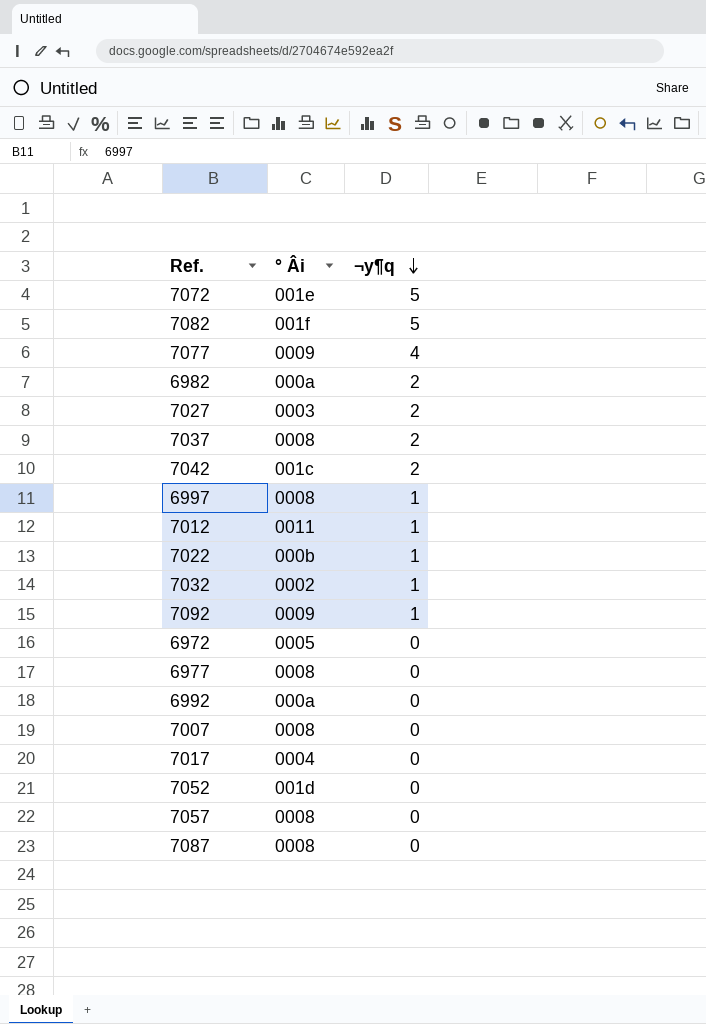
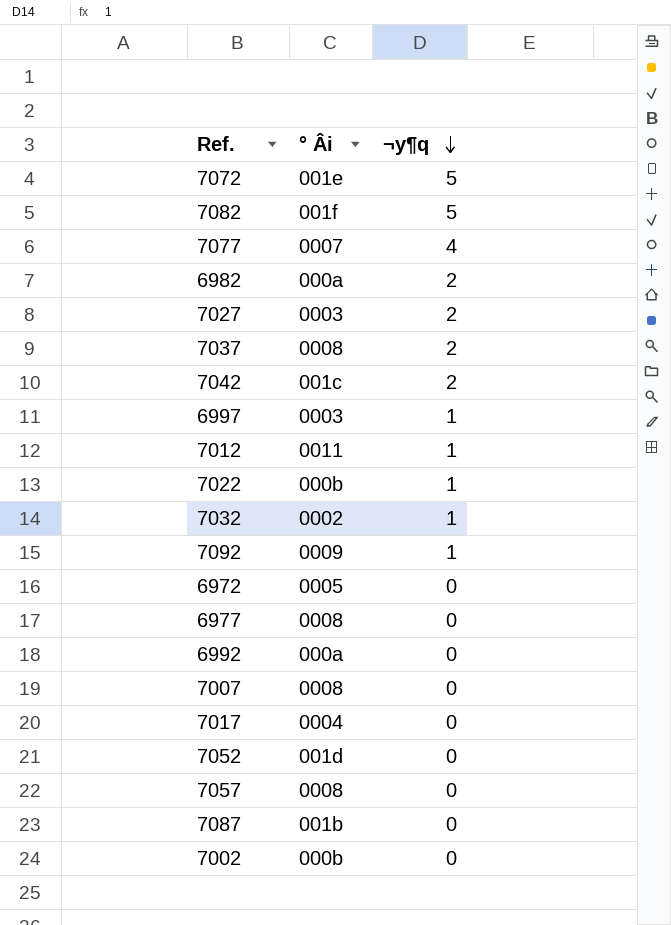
7077 | ° Âi: 0009 -> 0007
6997 | ° Âi: 0008 -> 0003
7087 | ° Âi: 0008 -> 001b
row 7002: none -> 000b | 0

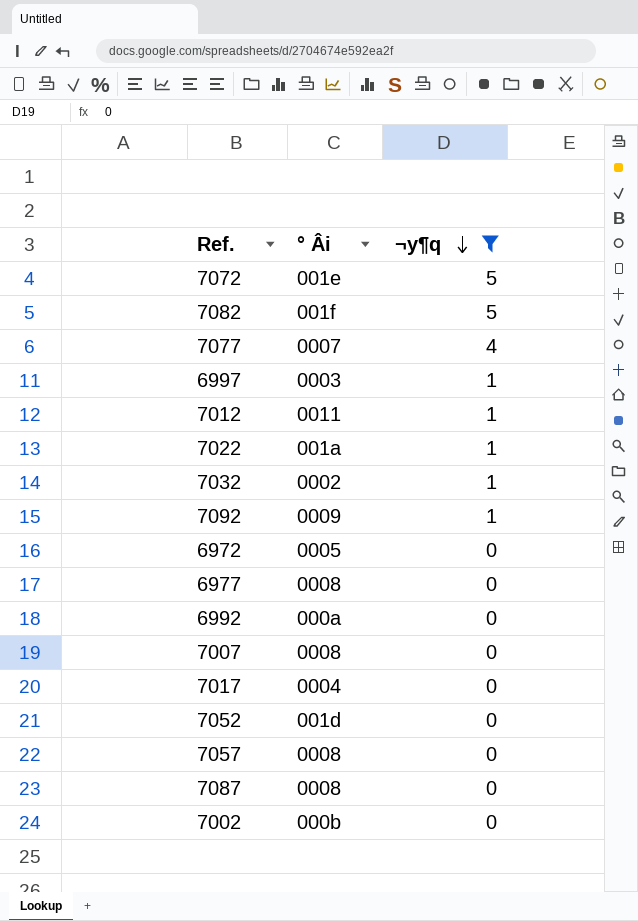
filter: none -> ¬y¶q != 2
7022 | ° Âi: 000b -> 001a
7087 | ° Âi: 001b -> 0008

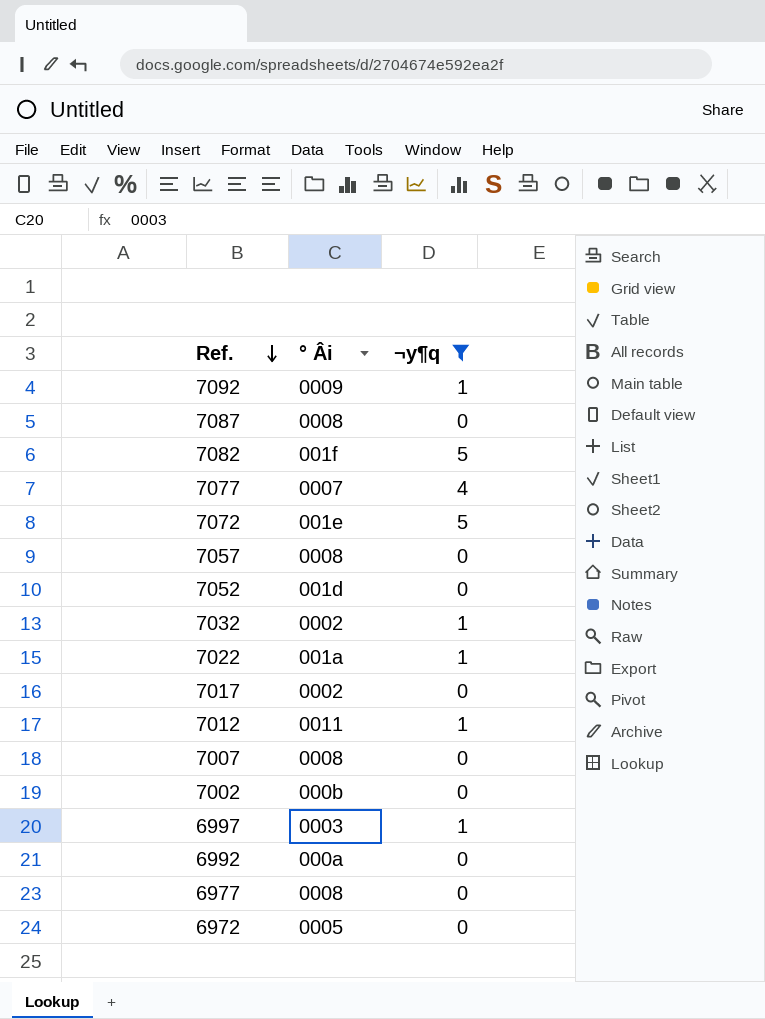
row order: ¬y¶q descending -> Ref. descending
7017 | ° Âi: 0004 -> 0002

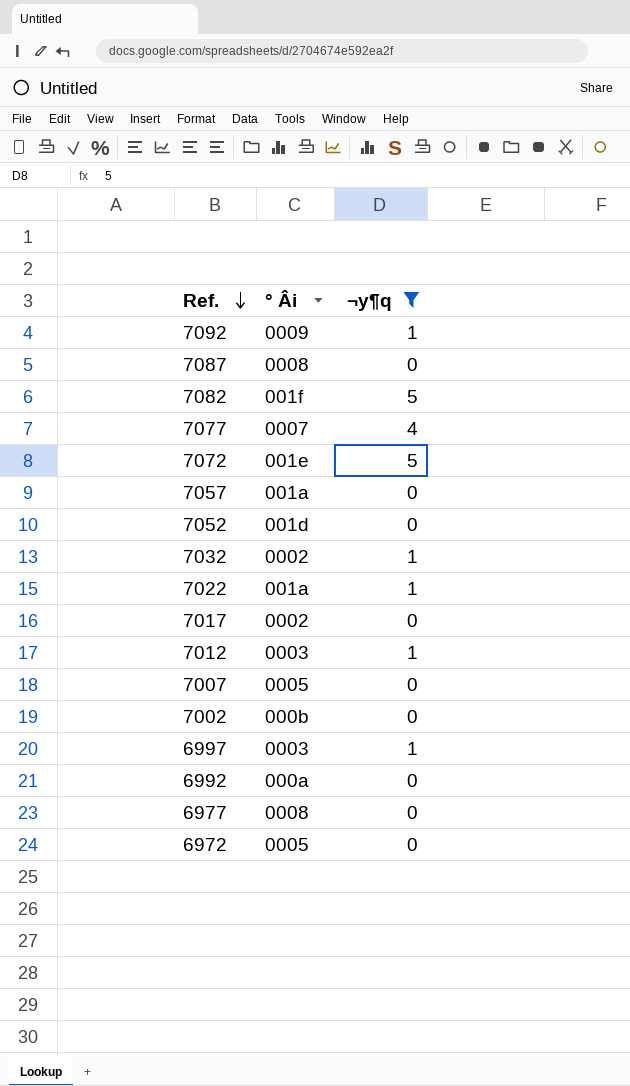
7057 | ° Âi: 0008 -> 001a
7012 | ° Âi: 0011 -> 0003
7007 | ° Âi: 0008 -> 0005

